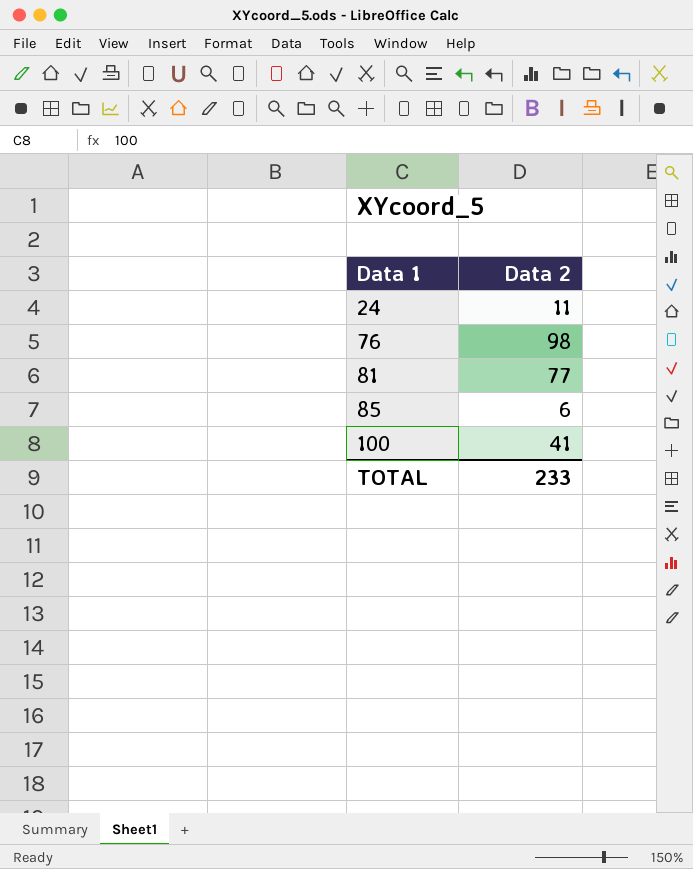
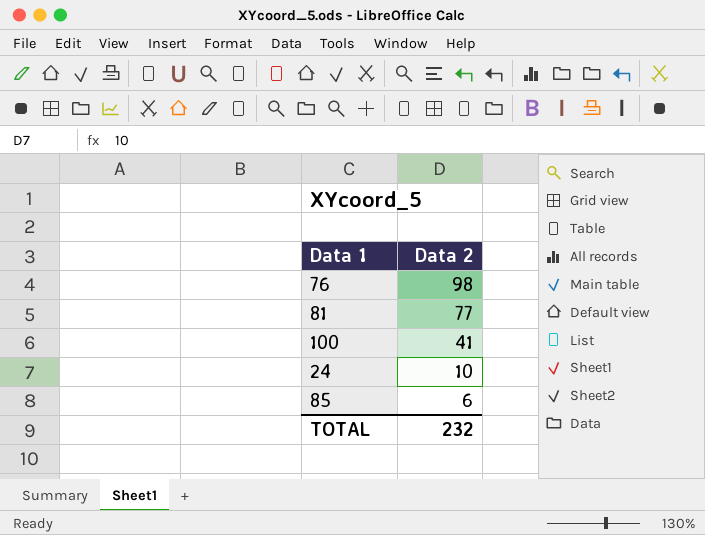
row order: Data 1 ascending -> Data 2 descending
24 | Data 2: 11 -> 10
TOTAL | Data 2: 233 -> 232

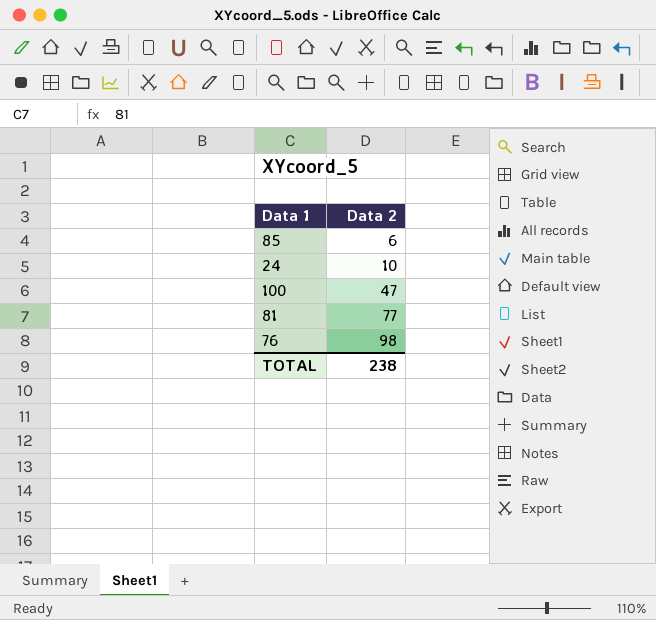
row order: Data 2 descending -> Data 2 ascending
100 | Data 2: 41 -> 47
TOTAL | Data 2: 232 -> 238

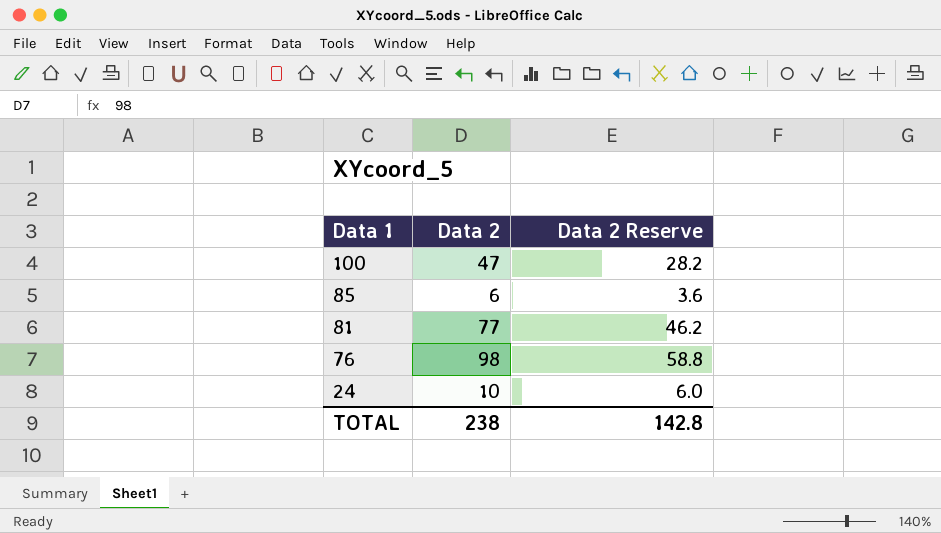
row order: Data 2 ascending -> Data 1 descending
column Data 2 Reserve | formula: none -> [Data 2] * 0.6

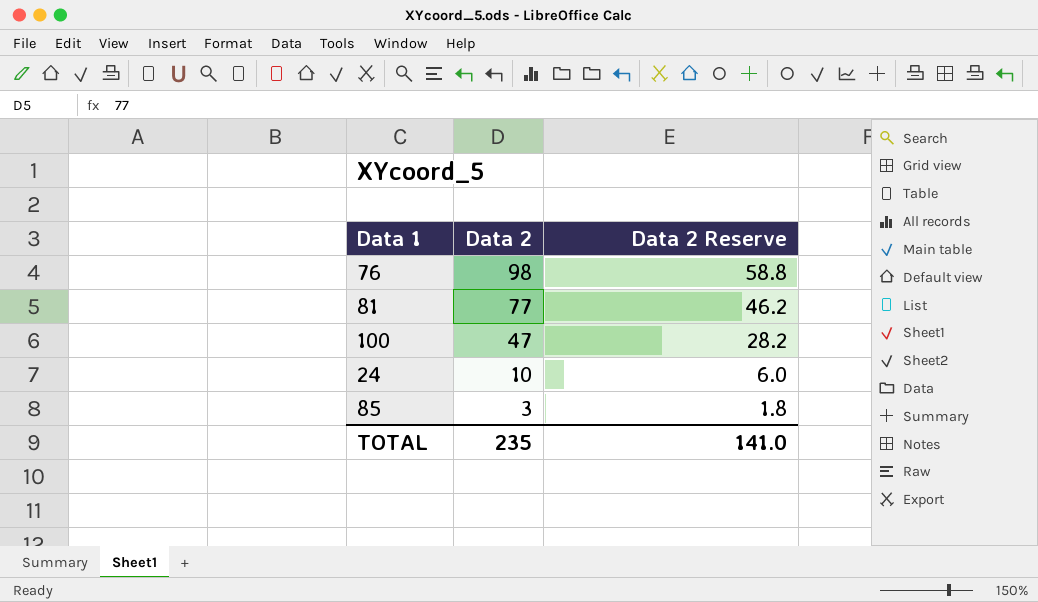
row order: Data 1 descending -> Data 2 descending
85 | Data 2: 6 -> 3
85 | Data 2 Reserve: 3.6 -> 1.8
TOTAL | Data 2: 238 -> 235
TOTAL | Data 2 Reserve: 142.8 -> 141.0

